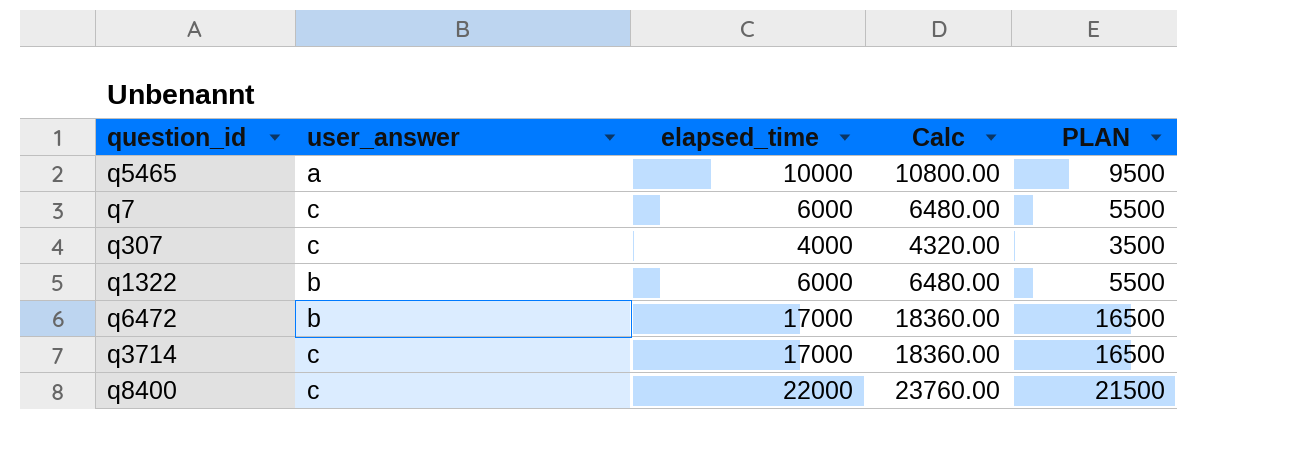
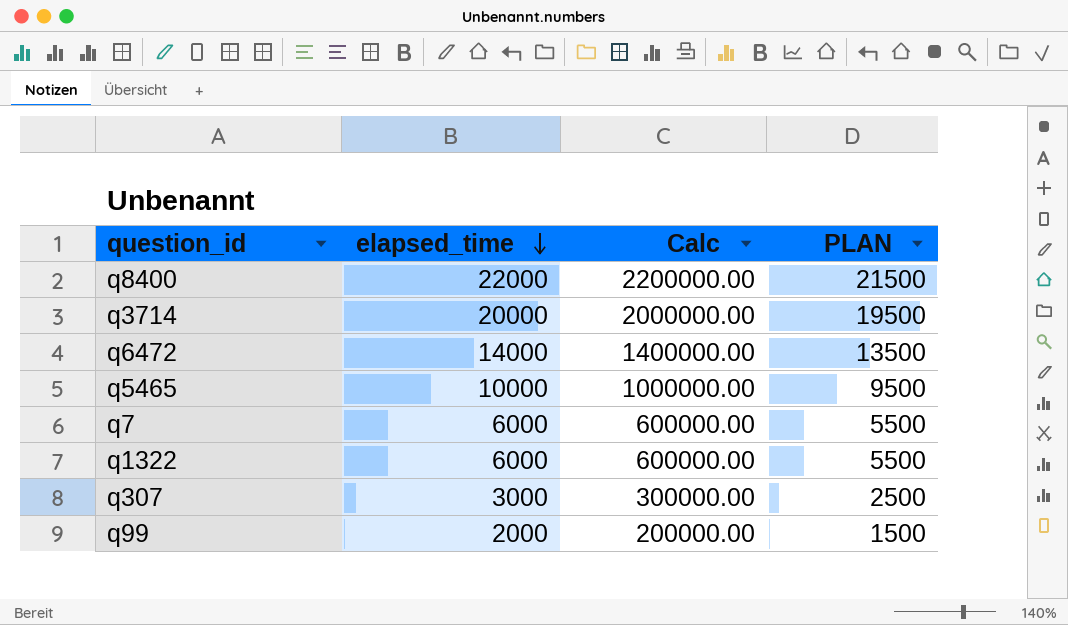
row order: none -> elapsed_time descending
column user_answer | position: 2 -> none
column Calc | formula: [elapsed_time] * 1.08 -> [elapsed_time] * 100
q3714 | elapsed_time: 17000 -> 20000
q3714 | PLAN: 16500 -> 19500
q6472 | elapsed_time: 17000 -> 14000
q6472 | PLAN: 16500 -> 13500
q307 | elapsed_time: 4000 -> 3000
q307 | PLAN: 3500 -> 2500
row q99: none -> 2000 | 200000.00 | 1500

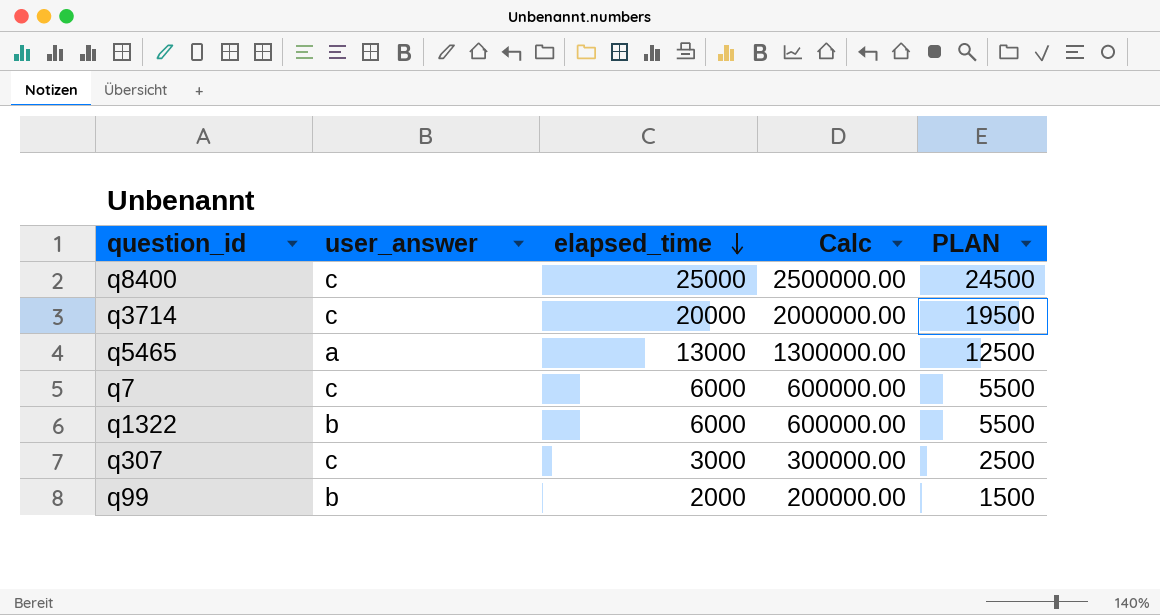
column user_answer | position: none -> 2
row q6472: 14000 | 1400000.00 | 13500 -> none
q8400 | elapsed_time: 22000 -> 25000
q8400 | Calc: 2200000.00 -> 2500000.00
q8400 | PLAN: 21500 -> 24500
q5465 | elapsed_time: 10000 -> 13000
q5465 | Calc: 1000000.00 -> 1300000.00
q5465 | PLAN: 9500 -> 12500

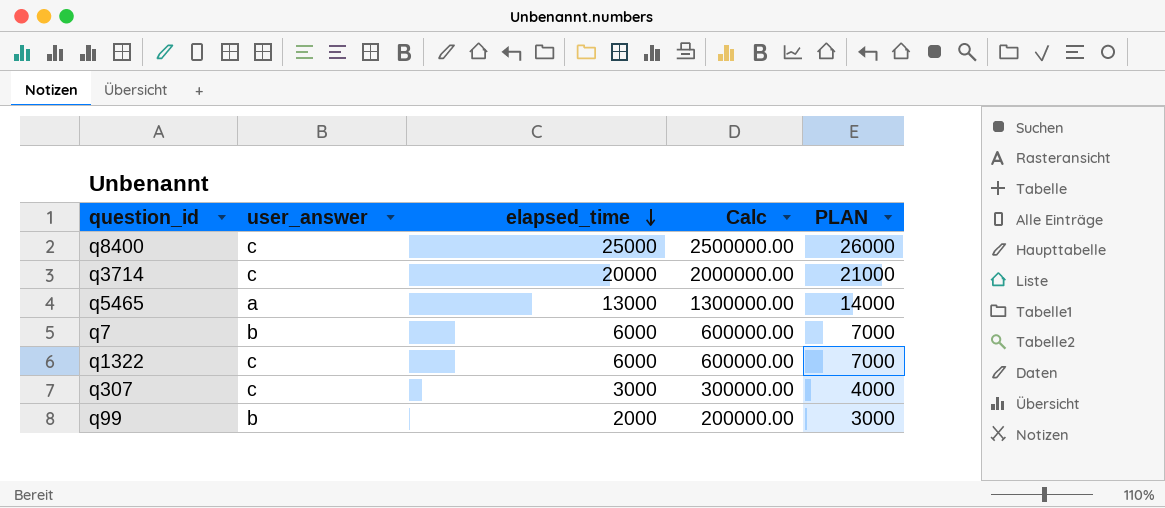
column PLAN | formula: [elapsed_time] - 500 -> [elapsed_time] + 1000
q7 | user_answer: c -> b
q1322 | user_answer: b -> c

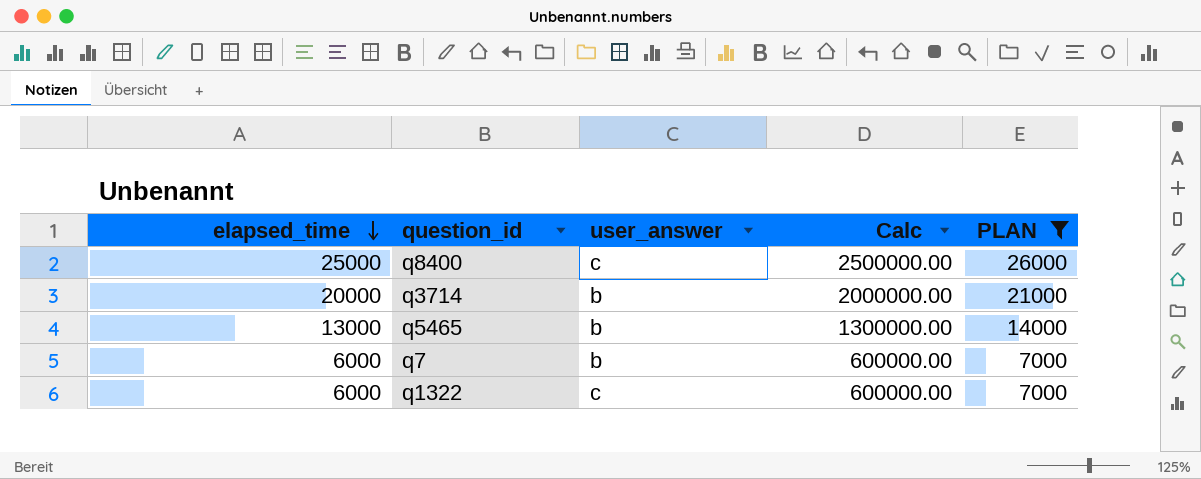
filter: none -> PLAN >= 7000
column elapsed_time | position: 3 -> 1
q3714 | user_answer: c -> b
q5465 | user_answer: a -> b

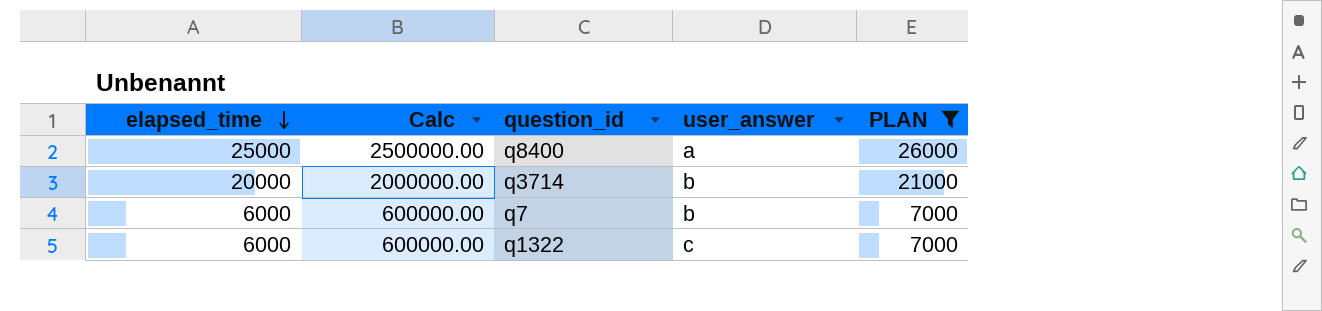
column Calc | position: 4 -> 2
row q5465: 13000 | b | 1300000.00 | 14000 -> none
q8400 | user_answer: c -> a

